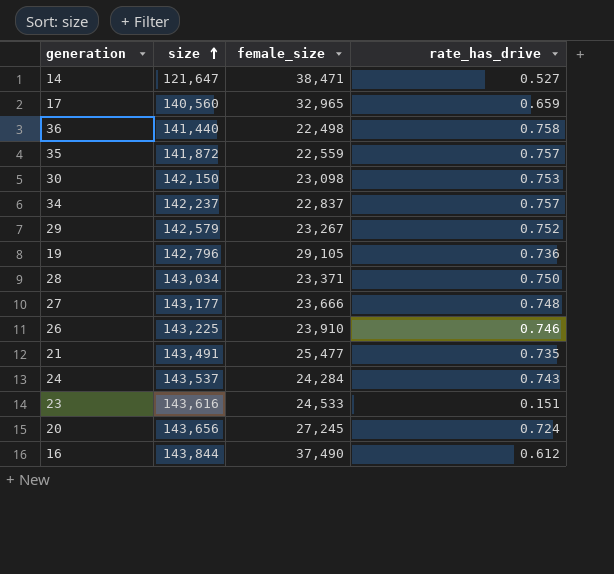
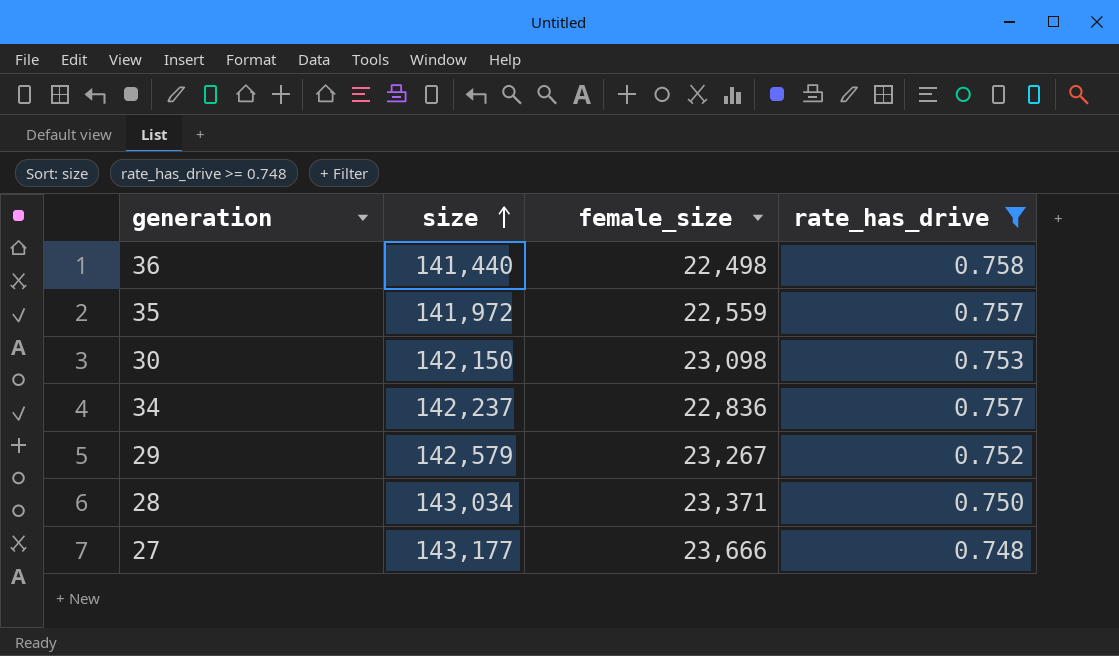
filter: none -> rate_has_drive >= 0.748
35 | size: 141,872 -> 141,972
34 | female_size: 22,837 -> 22,836

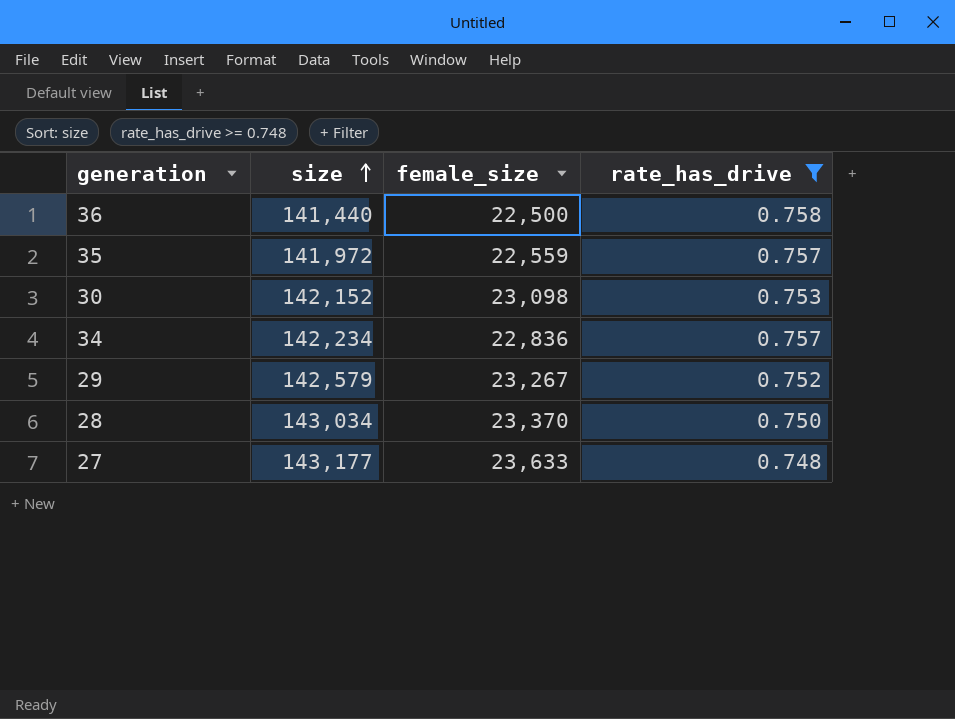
36 | female_size: 22,498 -> 22,500
30 | size: 142,150 -> 142,152
34 | size: 142,237 -> 142,234
28 | female_size: 23,371 -> 23,370
27 | female_size: 23,666 -> 23,633

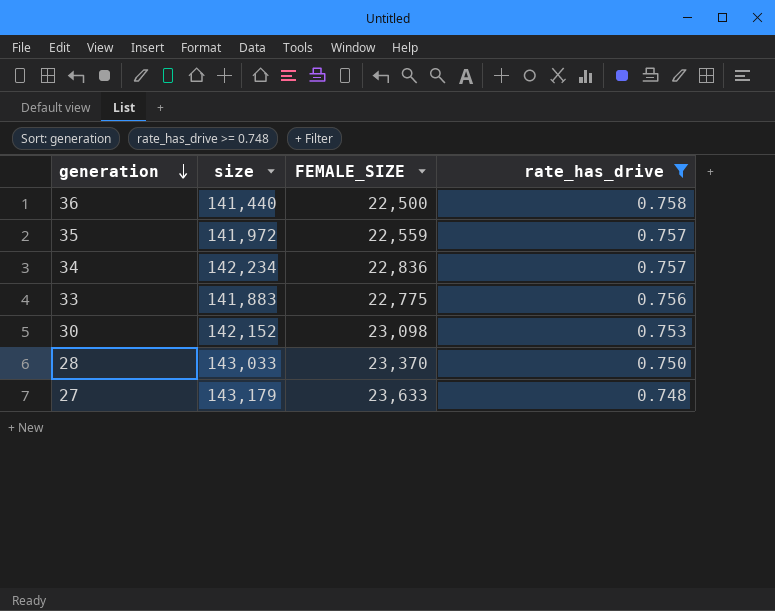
row order: size ascending -> generation descending
column name: female_size -> FEMALE_SIZE
row 29: 142,579 | 23,267 | 0.752 -> none
row 33: none -> 141,883 | 22,775 | 0.756
28 | size: 143,034 -> 143,033
27 | size: 143,177 -> 143,179

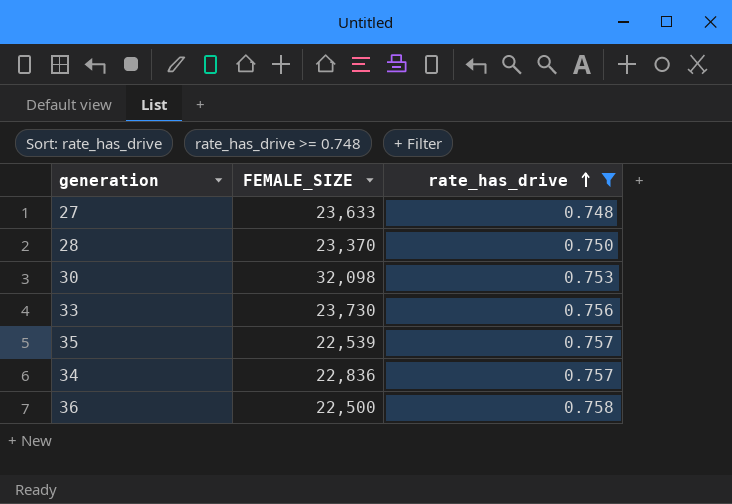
row order: generation descending -> rate_has_drive ascending
column size | position: 2 -> none
30 | FEMALE_SIZE: 23,098 -> 32,098
33 | FEMALE_SIZE: 22,775 -> 23,730
35 | FEMALE_SIZE: 22,559 -> 22,539

